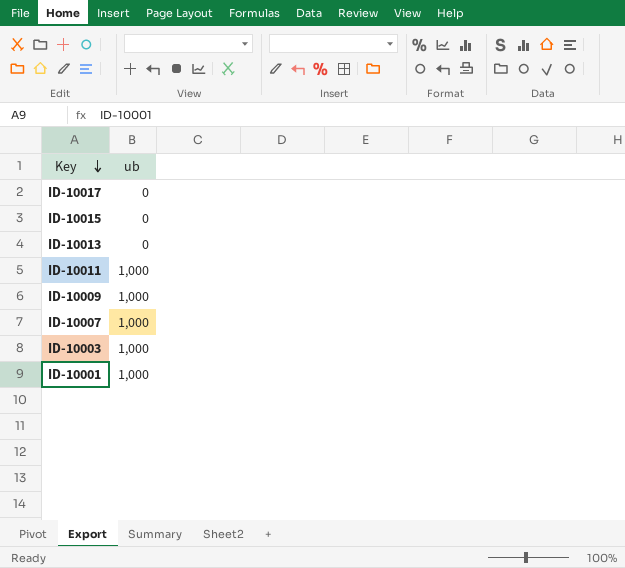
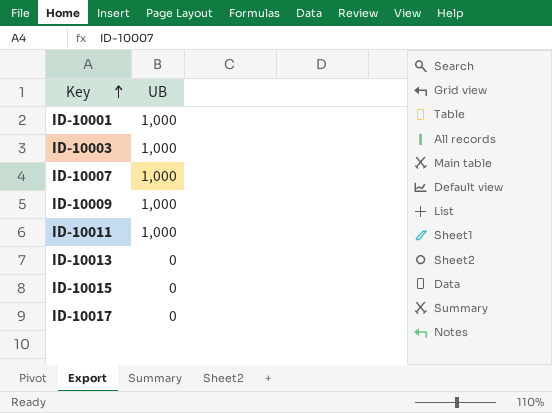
row order: Key descending -> Key ascending
column name: ub -> UB

